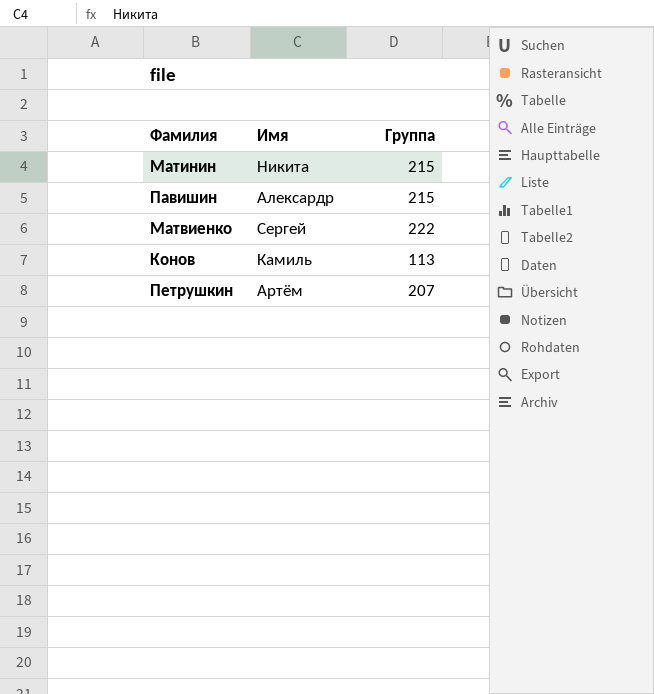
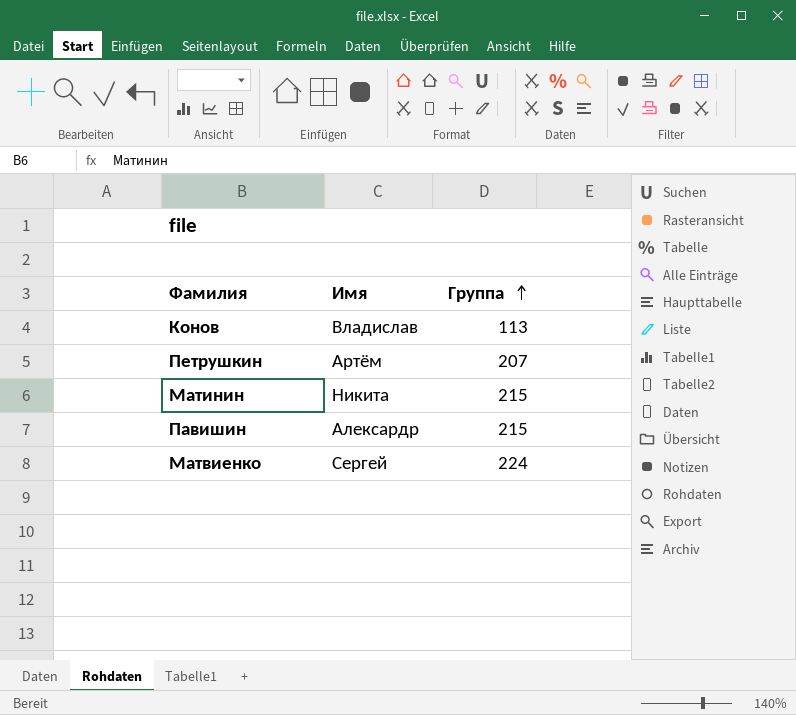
row order: none -> Группа ascending
Конов | Имя: Камиль -> Владислав
Матвиенко | Группа: 222 -> 224

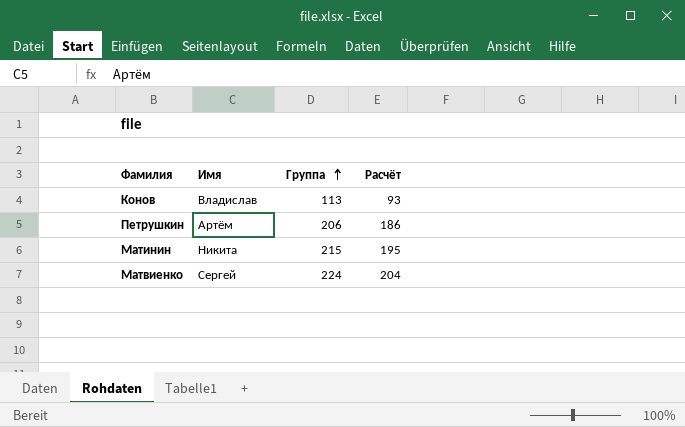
column Расчёт | formula: none -> [Группа] - 20
row Павишин: Алексардр | 215 -> none
Петрушкин | Группа: 207 -> 206

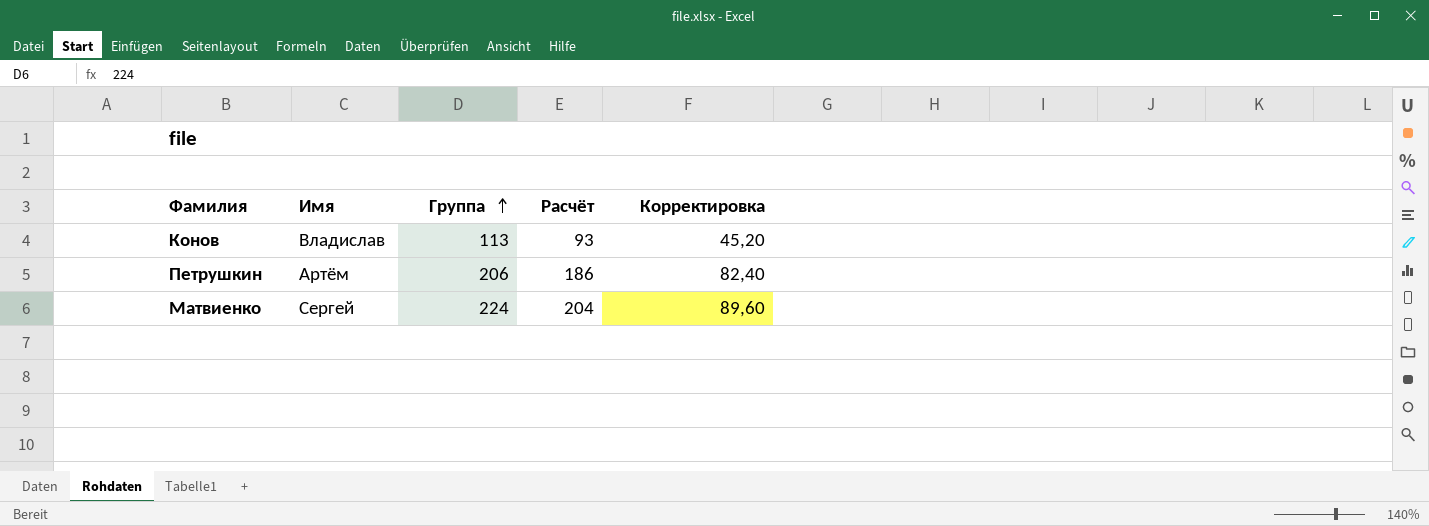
column Корректировка | formula: none -> [Группа] * 0,4
row Матинин: Никита | 215 | 195 -> none

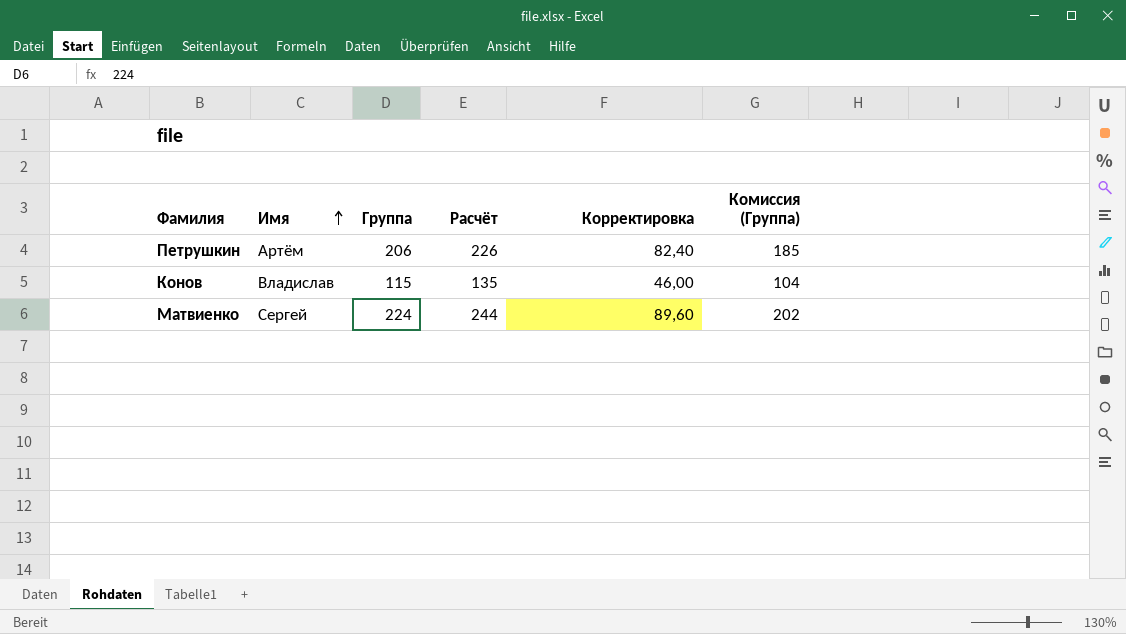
row order: Группа ascending -> Имя ascending
column Расчёт | formula: [Группа] - 20 -> [Группа] + 20
column Комиссия (Группа) | formula: none -> [Группа] * 0,9
Конов | Группа: 113 -> 115
Конов | Корректировка: 45,20 -> 46,00

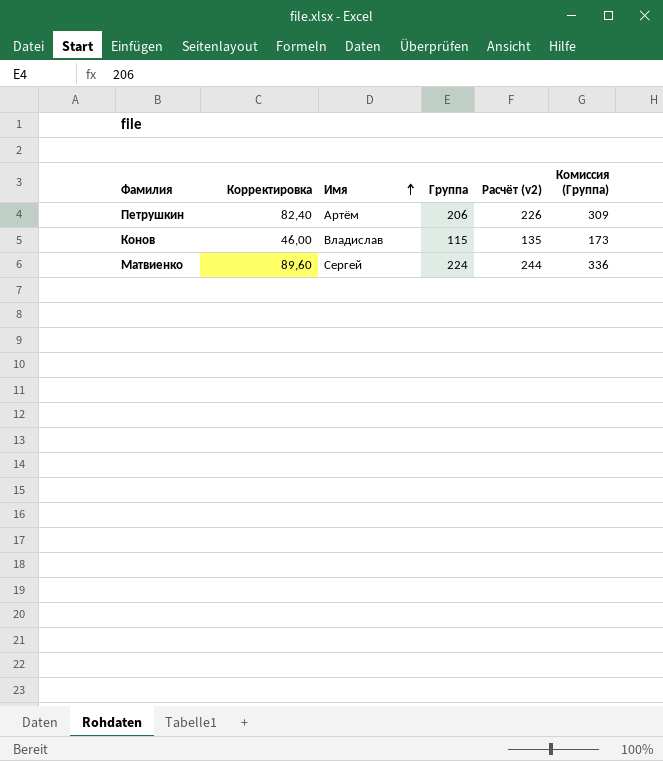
column Корректировка | position: 5 -> 2
column name: Расчёт -> Расчёт (v2)
column Комиссия (Группа) | formula: [Группа] * 0,9 -> [Группа] * 1,5

